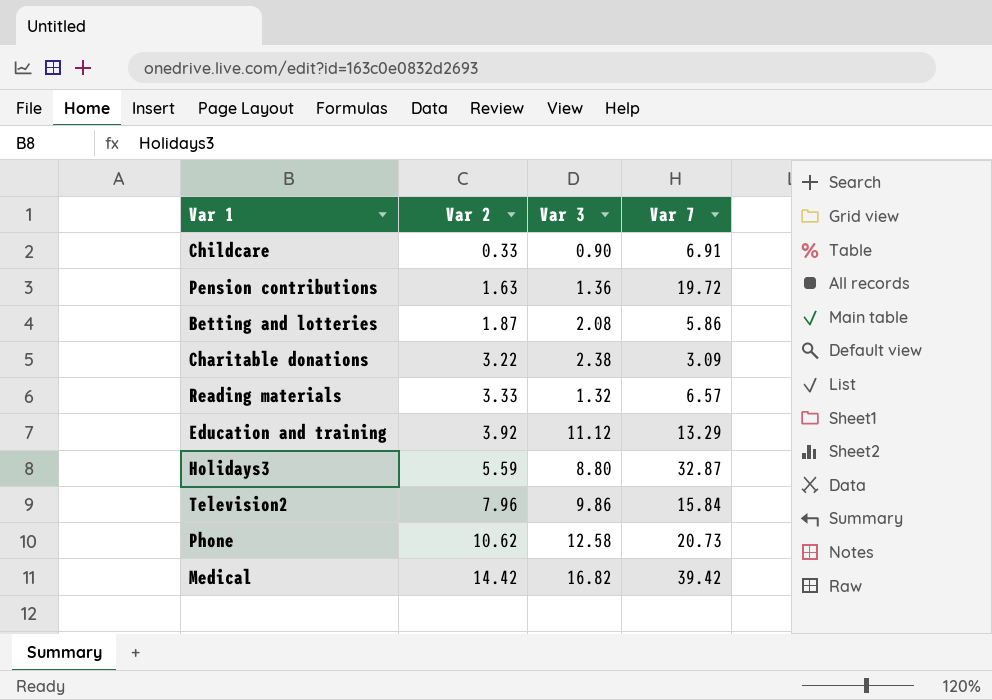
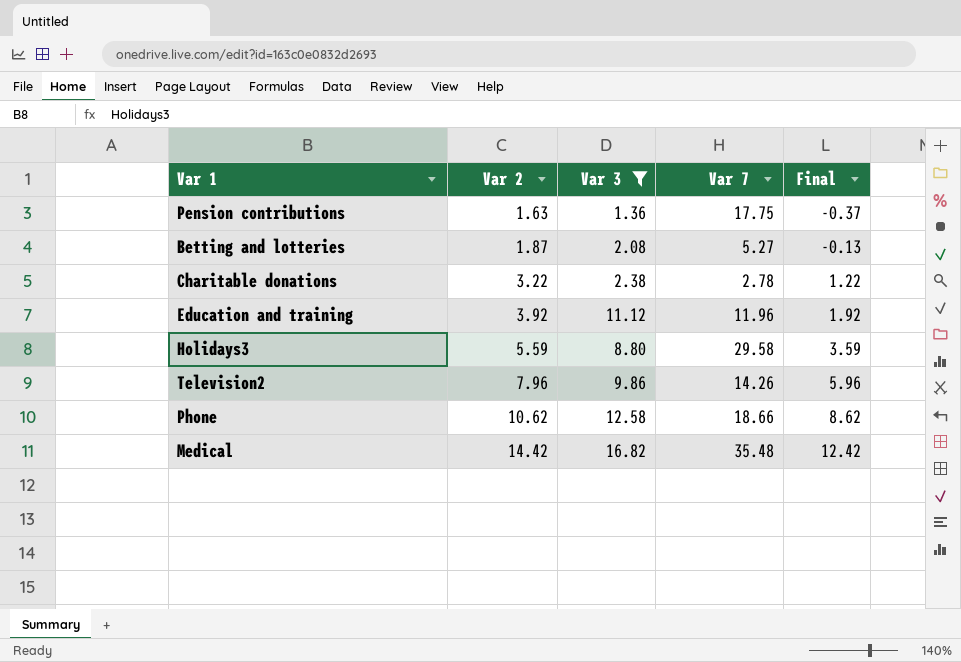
filter: none -> Var 3 >= 1.36
column Final | formula: none -> [Var 2] - 2
Pension contributions | Var 7: 19.72 -> 17.75
Betting and lotteries | Var 7: 5.86 -> 5.27
Charitable donations | Var 7: 3.09 -> 2.78
Education and training | Var 7: 13.29 -> 11.96
Holidays3 | Var 7: 32.87 -> 29.58
Television2 | Var 7: 15.84 -> 14.26
Phone | Var 7: 20.73 -> 18.66
Medical | Var 7: 39.42 -> 35.48

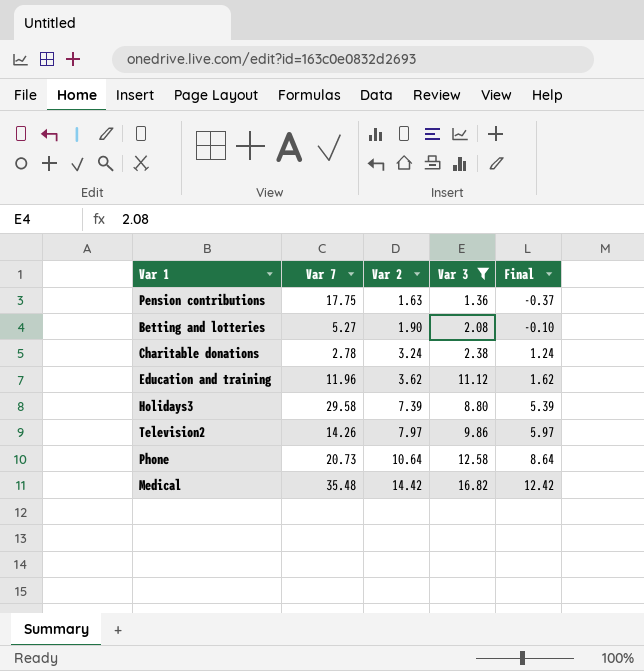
column Var 7 | position: 4 -> 2
Betting and lotteries | Var 2: 1.87 -> 1.90
Betting and lotteries | Final: -0.13 -> -0.10
Charitable donations | Var 2: 3.22 -> 3.24
Charitable donations | Final: 1.22 -> 1.24
Education and training | Var 2: 3.92 -> 3.62
Education and training | Final: 1.92 -> 1.62
Holidays3 | Var 2: 5.59 -> 7.39
Holidays3 | Final: 3.59 -> 5.39
Television2 | Var 2: 7.96 -> 7.97
Television2 | Final: 5.96 -> 5.97
Phone | Var 7: 18.66 -> 20.73
Phone | Var 2: 10.62 -> 10.64
Phone | Final: 8.62 -> 8.64

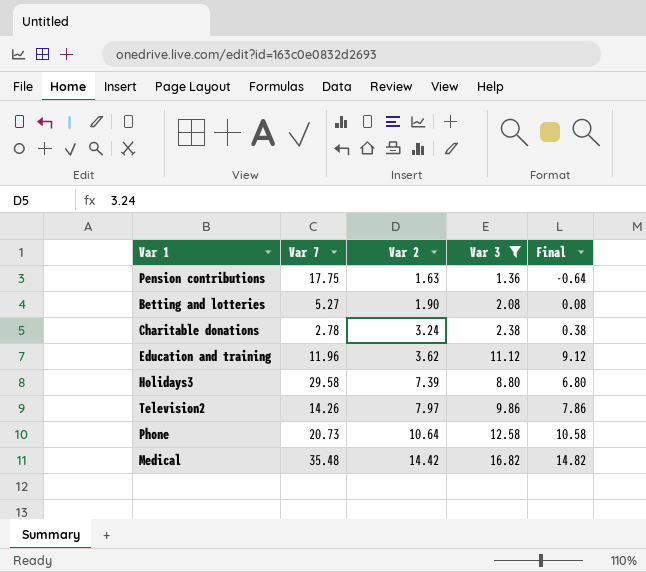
column Final | formula: [Var 2] - 2 -> [Var 3] - 2

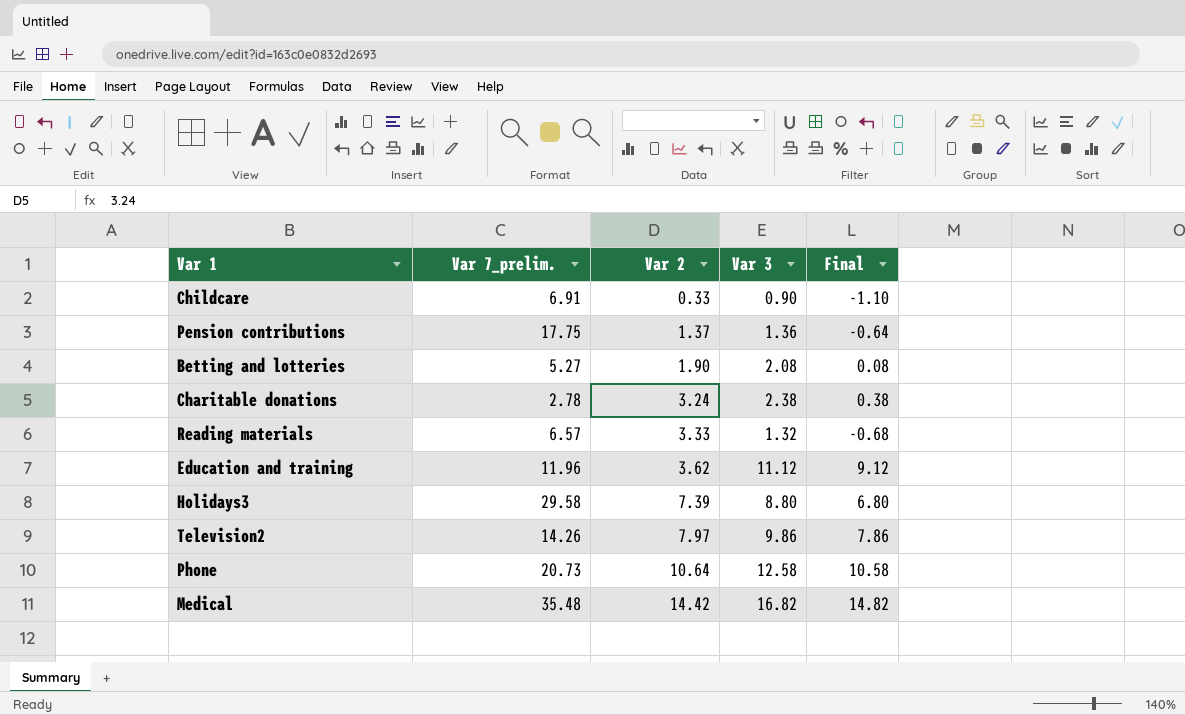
filter: Var 3 >= 1.36 -> none
column name: Var 7 -> Var 7_prelim.
Pension contributions | Var 2: 1.63 -> 1.37

